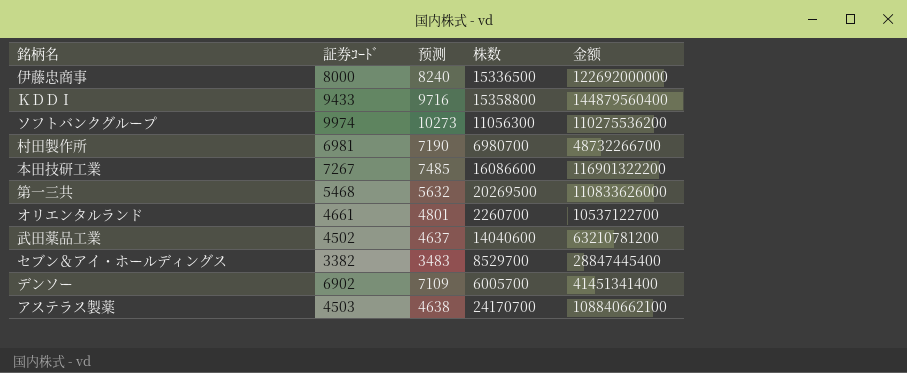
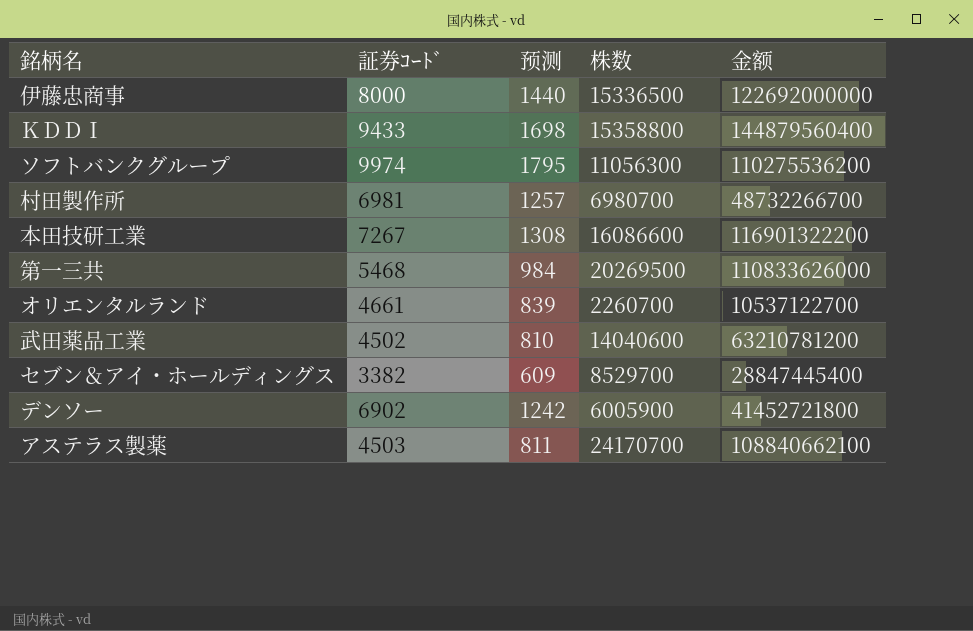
column 预测 | formula: [証券ｺｰﾄﾞ] * 1.03 -> [証券ｺｰﾄﾞ] * 0.18
デンソー | 株数: 6005700 -> 6005900
デンソー | 金额: 41451341400 -> 41452721800

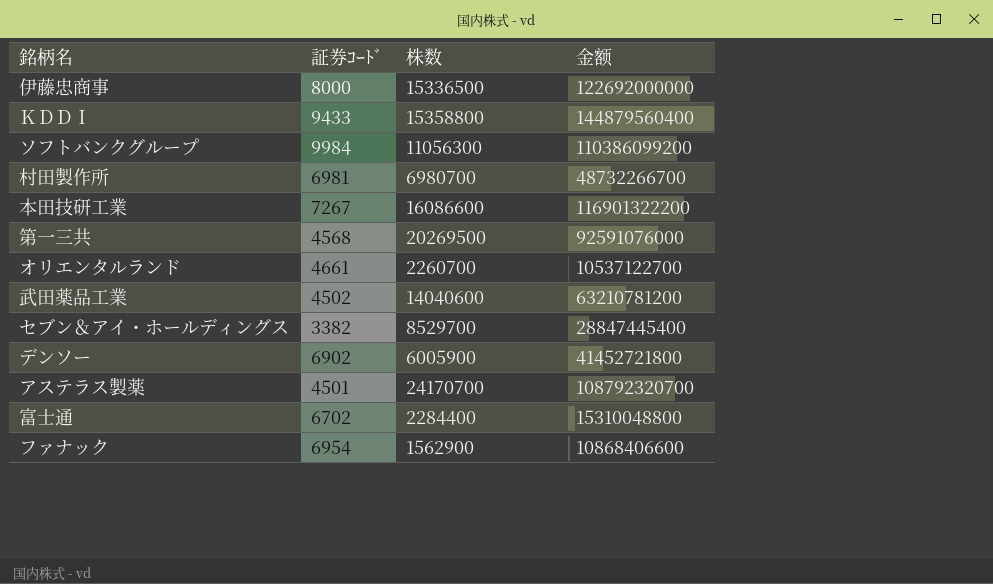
column 预测 | formula: [証券ｺｰﾄﾞ] * 0.18 -> none
ソフトバンクグループ | 証券ｺｰﾄﾞ: 9974 -> 9984
ソフトバンクグループ | 金额: 110275536200 -> 110386099200
第一三共 | 証券ｺｰﾄﾞ: 5468 -> 4568
第一三共 | 金额: 110833626000 -> 92591076000
アステラス製薬 | 証券ｺｰﾄﾞ: 4503 -> 4501
アステラス製薬 | 金额: 108840662100 -> 108792320700
row 富士通: none -> 6702 | 2284400 | 15310048800
row ファナック: none -> 6954 | 1562900 | 10868406600

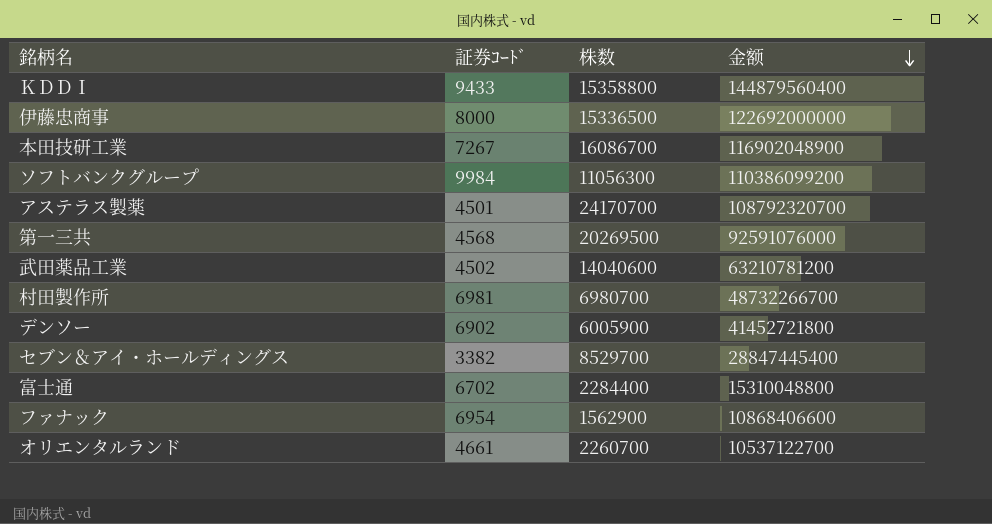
row order: none -> 金额 descending
本田技研工業 | 株数: 16086600 -> 16086700
本田技研工業 | 金额: 116901322200 -> 116902048900

